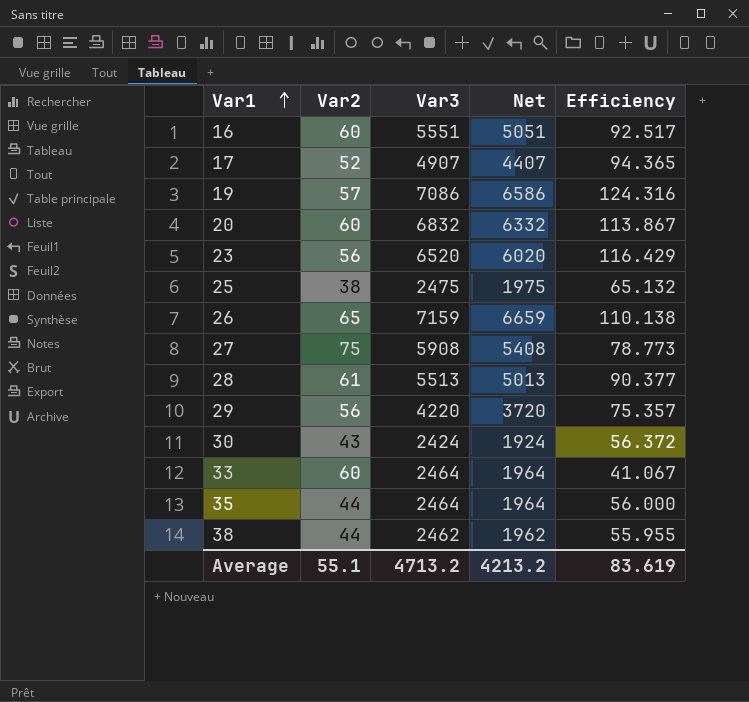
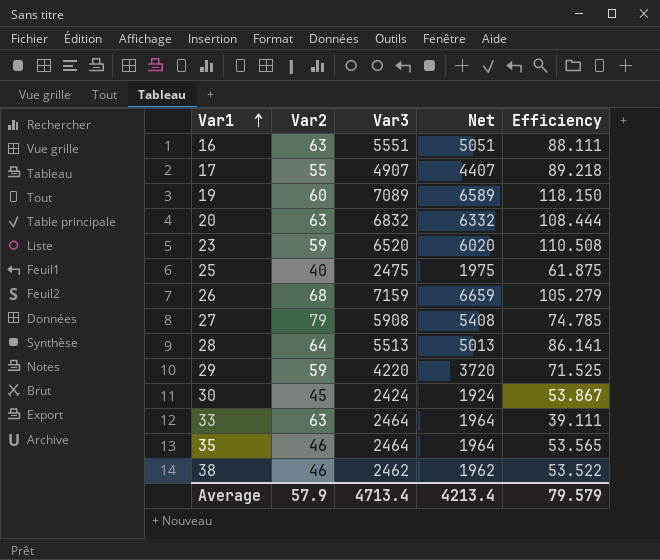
16 | Var2: 60 -> 63
16 | Efficiency: 92.517 -> 88.111
17 | Var2: 52 -> 55
17 | Efficiency: 94.365 -> 89.218
19 | Var2: 57 -> 60
19 | Var3: 7086 -> 7089
19 | Net: 6586 -> 6589
19 | Efficiency: 124.316 -> 118.150
20 | Var2: 60 -> 63
20 | Efficiency: 113.867 -> 108.444
23 | Var2: 56 -> 59
23 | Efficiency: 116.429 -> 110.508
25 | Var2: 38 -> 40
25 | Efficiency: 65.132 -> 61.875
26 | Var2: 65 -> 68
26 | Efficiency: 110.138 -> 105.279
27 | Var2: 75 -> 79
27 | Efficiency: 78.773 -> 74.785
28 | Var2: 61 -> 64
28 | Efficiency: 90.377 -> 86.141
29 | Var2: 56 -> 59
29 | Efficiency: 75.357 -> 71.525
30 | Var2: 43 -> 45
30 | Efficiency: 56.372 -> 53.867
33 | Var2: 60 -> 63
33 | Efficiency: 41.067 -> 39.111
35 | Var2: 44 -> 46
35 | Efficiency: 56.000 -> 53.565
38 | Var2: 44 -> 46
38 | Efficiency: 55.955 -> 53.522
Average | Var2: 55.1 -> 57.9
Average | Var3: 4713.2 -> 4713.4
Average | Net: 4213.2 -> 4213.4
Average | Efficiency: 83.619 -> 79.579

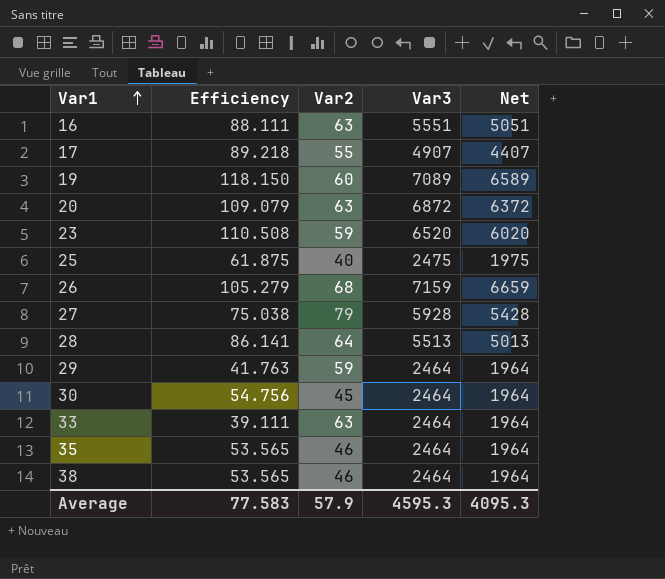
column Efficiency | position: 5 -> 2
20 | Efficiency: 108.444 -> 109.079
20 | Var3: 6832 -> 6872
20 | Net: 6332 -> 6372
27 | Efficiency: 74.785 -> 75.038
27 | Var3: 5908 -> 5928
27 | Net: 5408 -> 5428
29 | Efficiency: 71.525 -> 41.763
29 | Var3: 4220 -> 2464
29 | Net: 3720 -> 1964
30 | Efficiency: 53.867 -> 54.756
30 | Var3: 2424 -> 2464
30 | Net: 1924 -> 1964
38 | Efficiency: 53.522 -> 53.565
38 | Var3: 2462 -> 2464
38 | Net: 1962 -> 1964
Average | Efficiency: 79.579 -> 77.583
Average | Var3: 4713.4 -> 4595.3
Average | Net: 4213.4 -> 4095.3

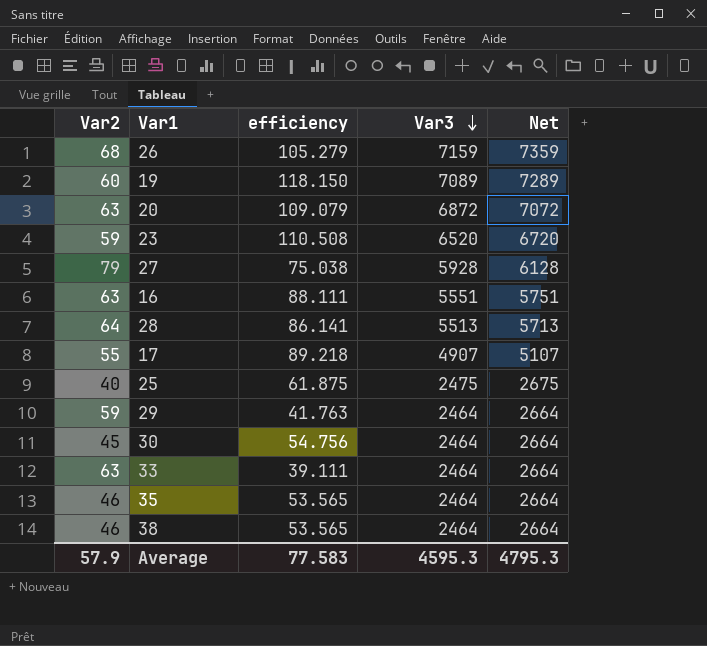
row order: Var1 ascending -> Var3 descending
column Var2 | position: 3 -> 1
column name: Efficiency -> efficiency
column Net | formula: [Var3] - 500 -> [Var3] + 200
Average | Net: 4095.3 -> 4795.3

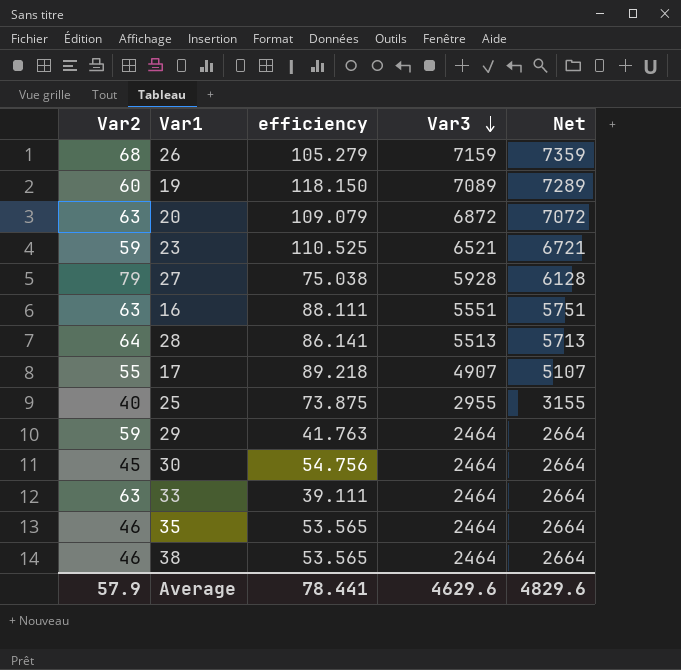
23 | efficiency: 110.508 -> 110.525
23 | Var3: 6520 -> 6521
23 | Net: 6720 -> 6721
25 | efficiency: 61.875 -> 73.875
25 | Var3: 2475 -> 2955
25 | Net: 2675 -> 3155
Average | efficiency: 77.583 -> 78.441
Average | Var3: 4595.3 -> 4629.6
Average | Net: 4795.3 -> 4829.6

